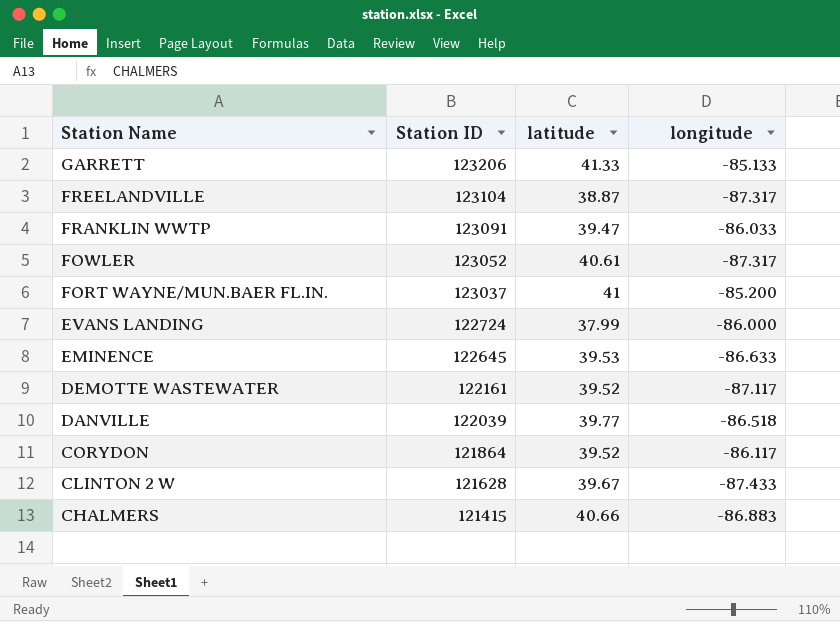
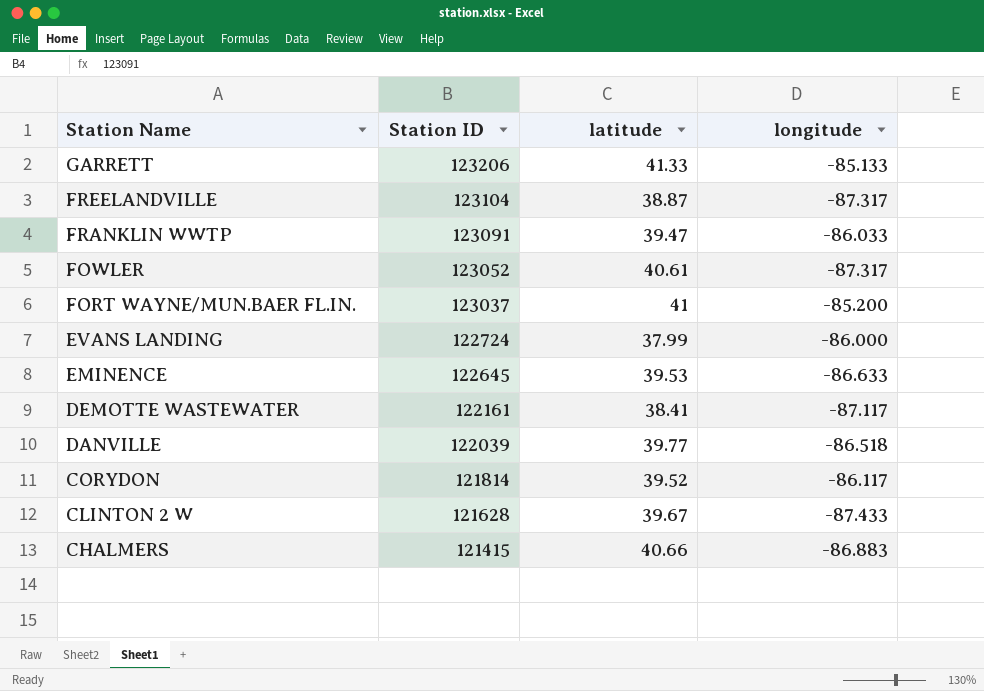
DEMOTTE WASTEWATER | latitude: 39.52 -> 38.41
CORYDON | Station ID: 121864 -> 121814

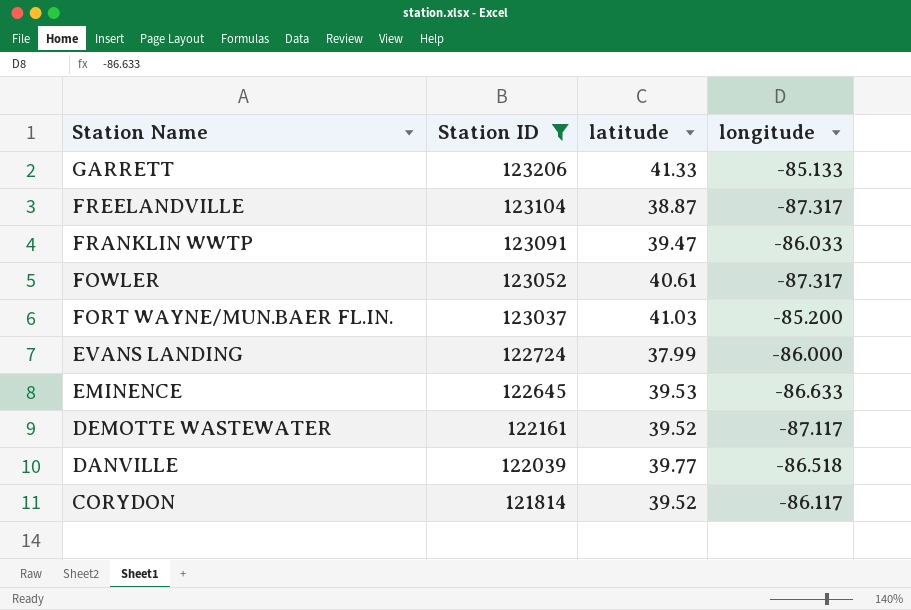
filter: none -> Station ID >= 121814
FORT WAYNE/MUN.BAER FL.IN. | latitude: 41 -> 41.03
DEMOTTE WASTEWATER | latitude: 38.41 -> 39.52

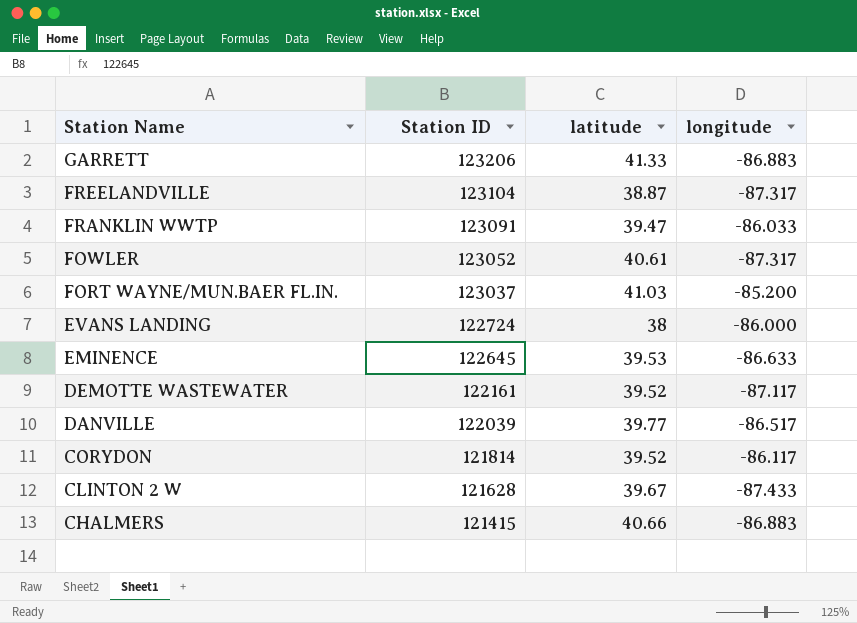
filter: Station ID >= 121814 -> none
GARRETT | longitude: -85.133 -> -86.883
EVANS LANDING | latitude: 37.99 -> 38
DANVILLE | longitude: -86.518 -> -86.517

